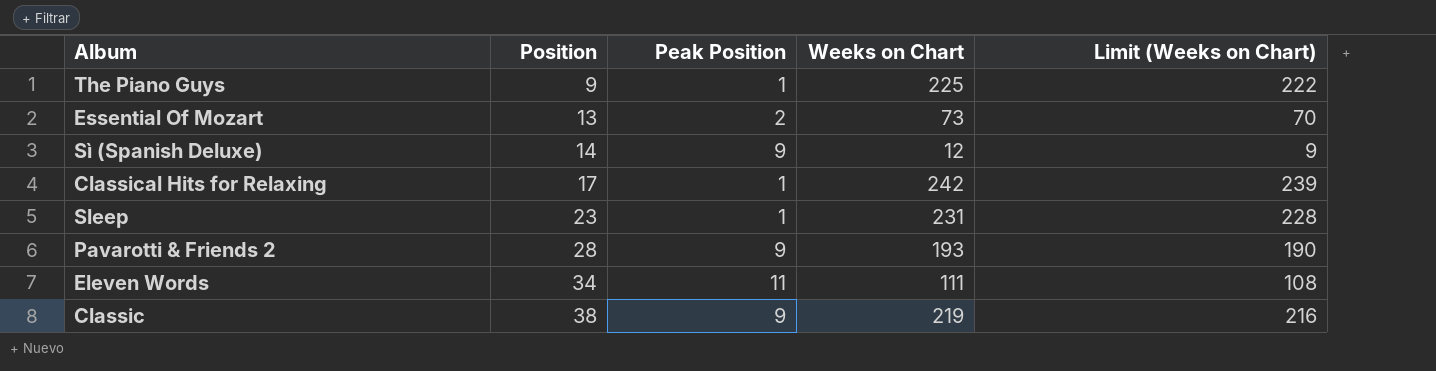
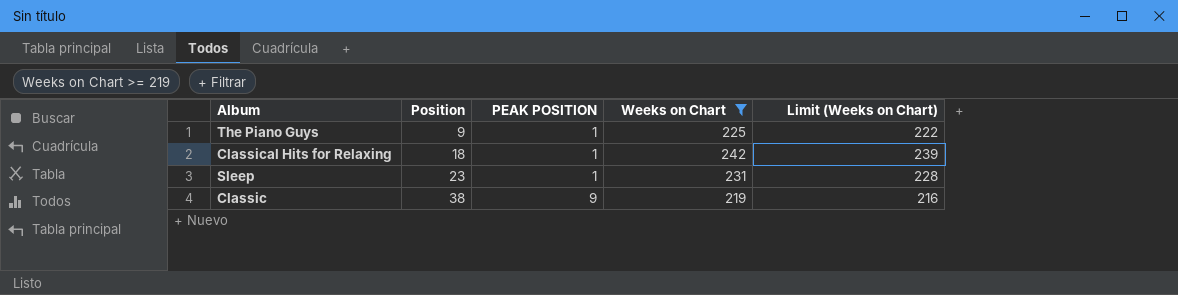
filter: none -> Weeks on Chart >= 219
column name: Peak Position -> PEAK POSITION
Classical Hits for Relaxing | Position: 17 -> 18

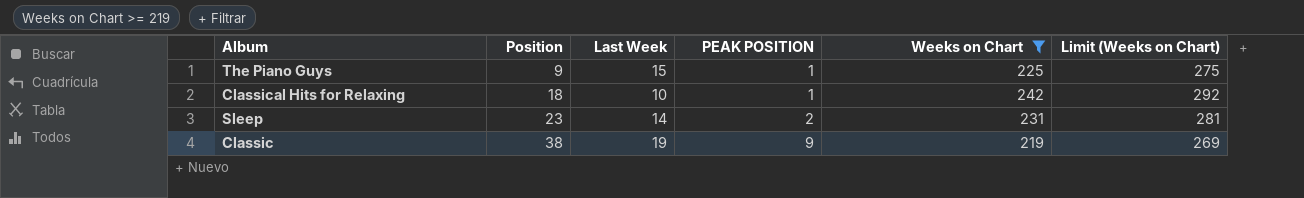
column Last Week | position: none -> 3
column Limit (Weeks on Chart) | formula: [Weeks on Chart] - 3 -> [Weeks on Chart] + 50
Sleep | PEAK POSITION: 1 -> 2

